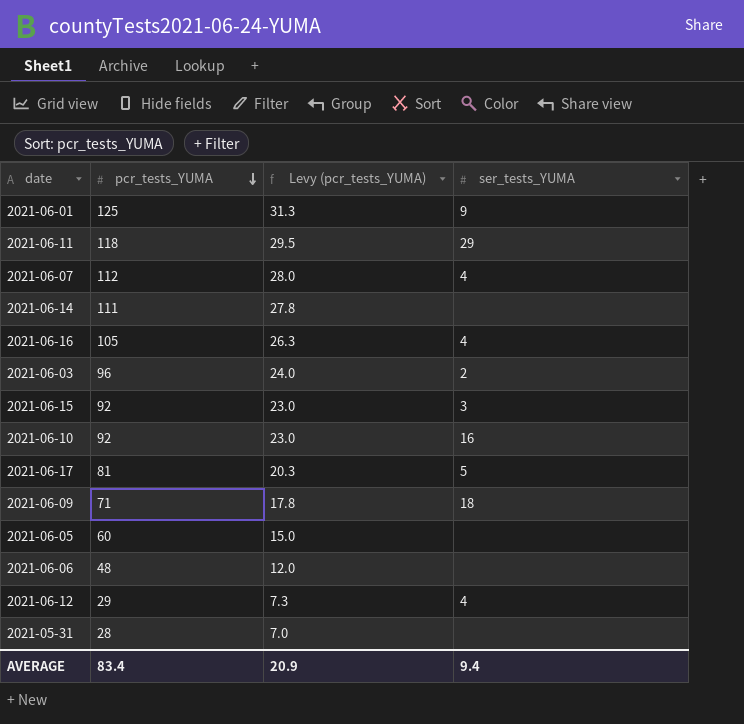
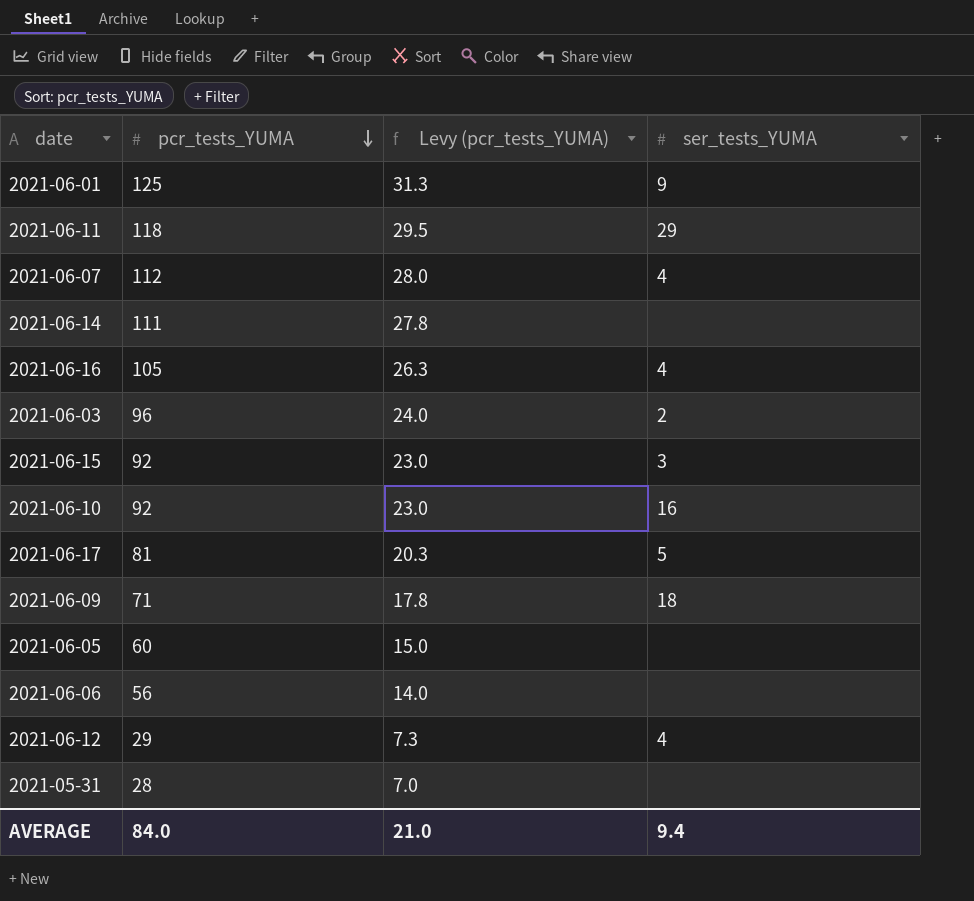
2021-06-06 | pcr_tests_YUMA: 48 -> 56
2021-06-06 | Levy (pcr_tests_YUMA): 12.0 -> 14.0
AVERAGE | pcr_tests_YUMA: 83.4 -> 84.0
AVERAGE | Levy (pcr_tests_YUMA): 20.9 -> 21.0

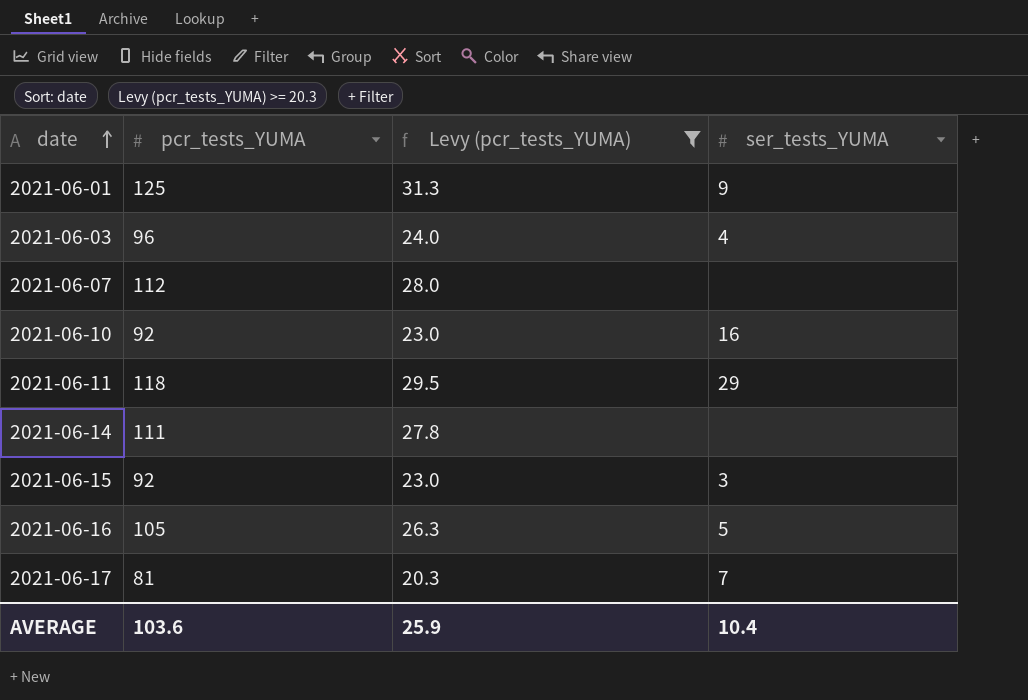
filter: none -> Levy (pcr_tests_YUMA) >= 20.3
row order: pcr_tests_YUMA descending -> date ascending
2021-06-03 | ser_tests_YUMA: 2 -> 4
2021-06-07 | ser_tests_YUMA: 4 -> none
2021-06-16 | ser_tests_YUMA: 4 -> 5
2021-06-17 | ser_tests_YUMA: 5 -> 7
AVERAGE | pcr_tests_YUMA: 84.0 -> 103.6
AVERAGE | Levy (pcr_tests_YUMA): 21.0 -> 25.9
AVERAGE | ser_tests_YUMA: 9.4 -> 10.4

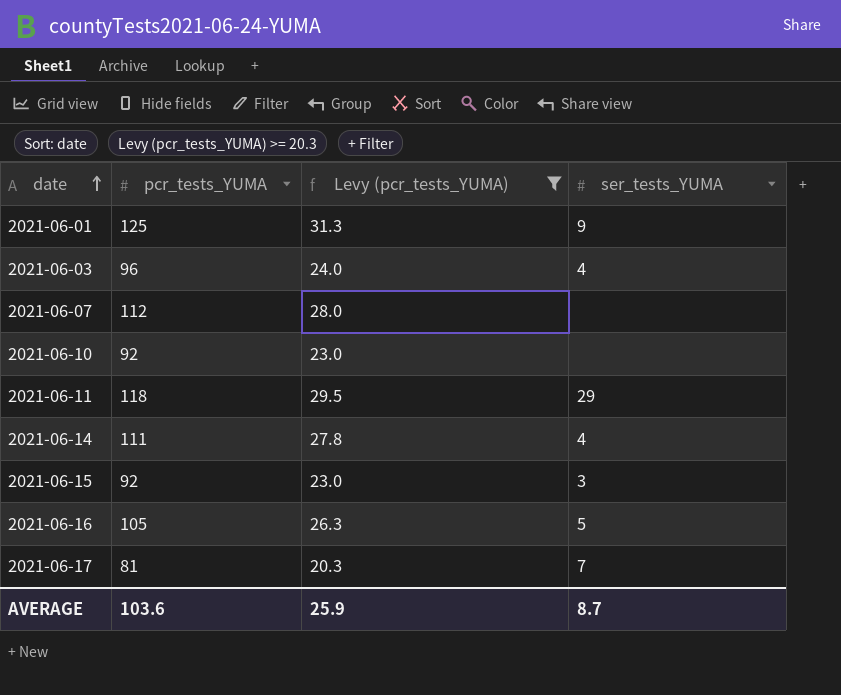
2021-06-10 | ser_tests_YUMA: 16 -> none
2021-06-14 | ser_tests_YUMA: none -> 4
AVERAGE | ser_tests_YUMA: 10.4 -> 8.7

